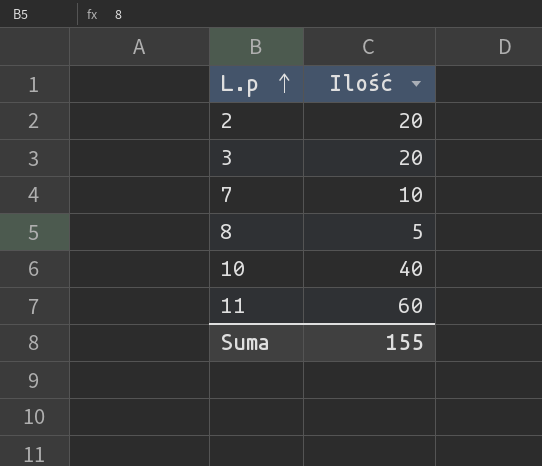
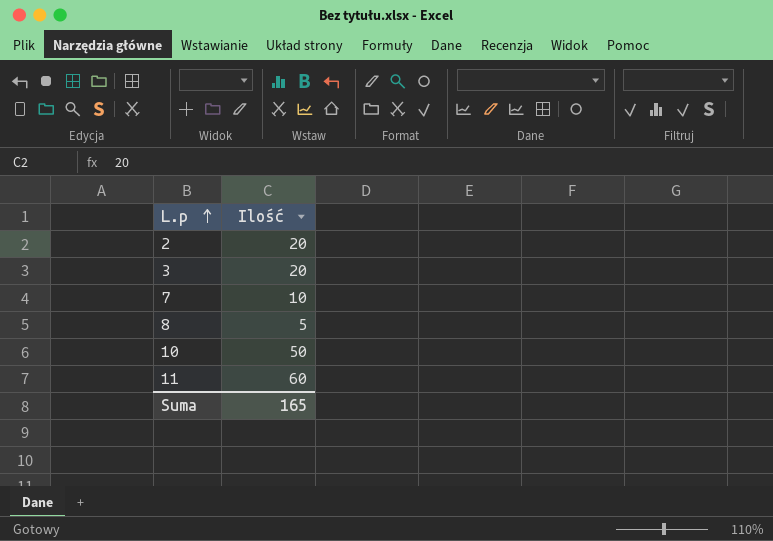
10 | Ilość: 40 -> 50
Suma | Ilość: 155 -> 165

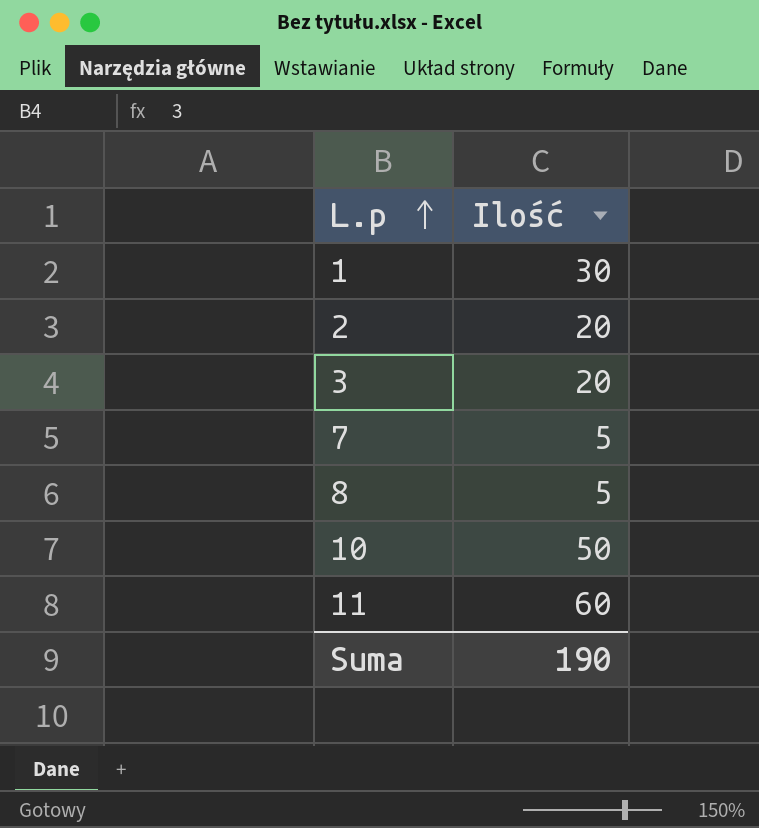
row 1: none -> 30
7 | Ilość: 10 -> 5
Suma | Ilość: 165 -> 190

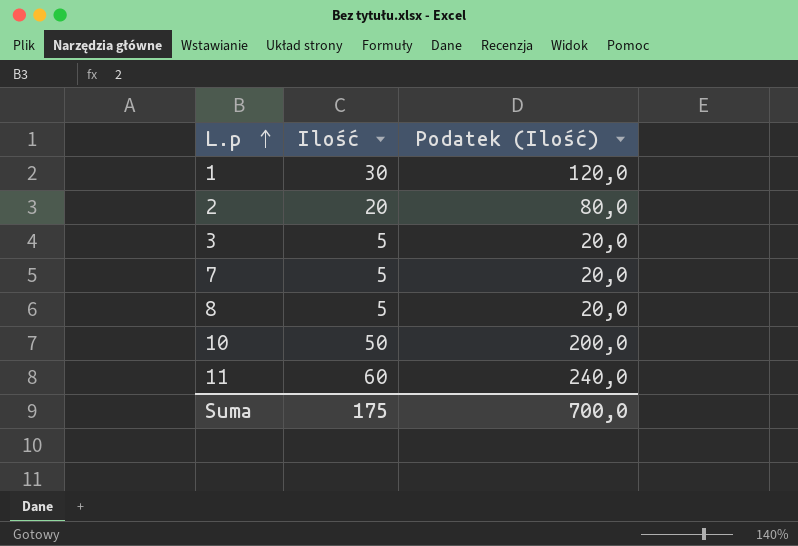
column Podatek (Ilość) | formula: none -> [Ilość] * 4
3 | Ilość: 20 -> 5
Suma | Ilość: 190 -> 175

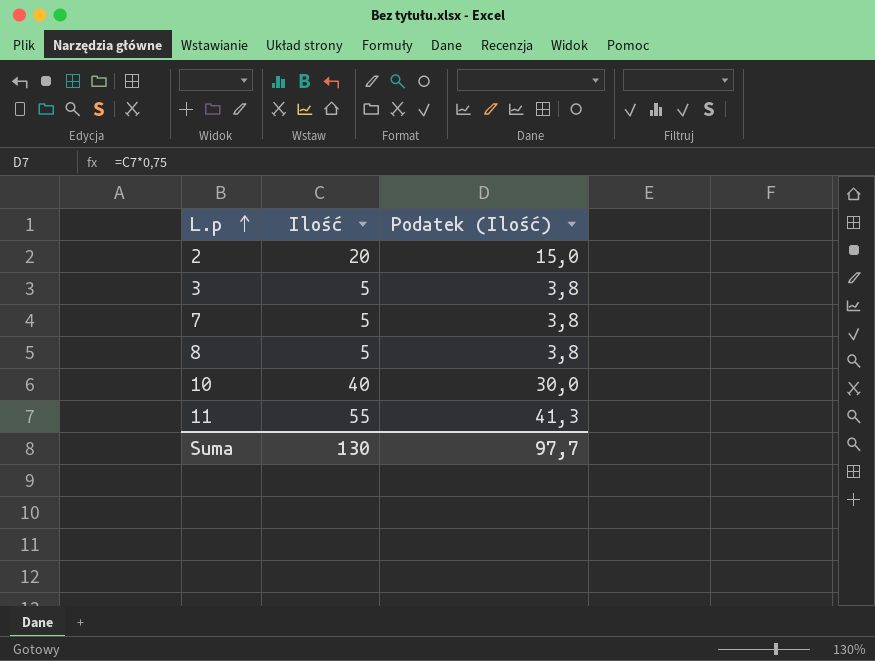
column Podatek (Ilość) | formula: [Ilość] * 4 -> [Ilość] * 0,75
row 1: 30 | 120,0 -> none
10 | Ilość: 50 -> 40
11 | Ilość: 60 -> 55
Suma | Ilość: 175 -> 130
Suma | Podatek (Ilość): 700,0 -> 97,7

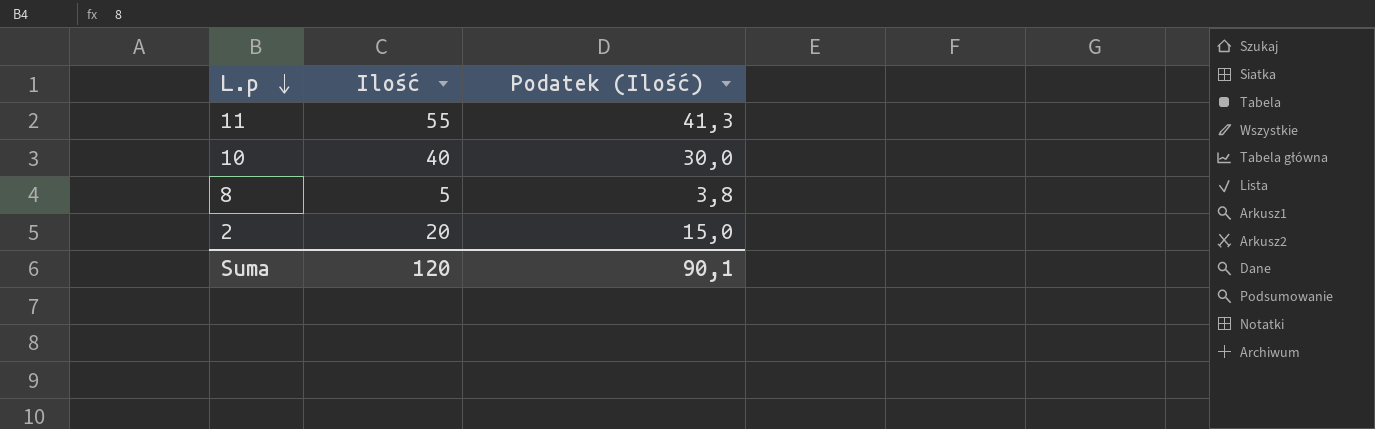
row order: L.p ascending -> L.p descending
row 3: 5 | 3,8 -> none
row 7: 5 | 3,8 -> none
Suma | Ilość: 130 -> 120
Suma | Podatek (Ilość): 97,7 -> 90,1

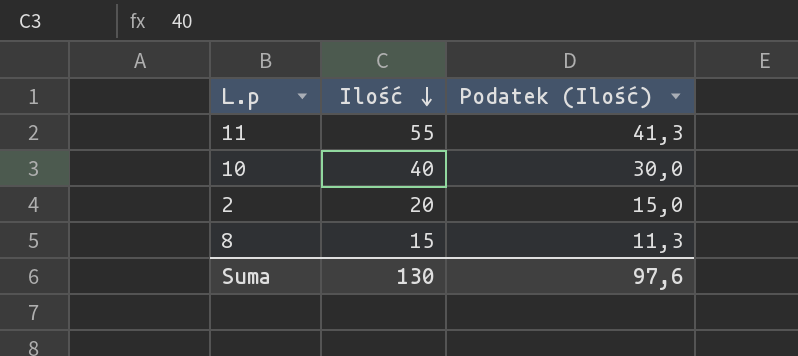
row order: L.p descending -> Ilość descending
8 | Ilość: 5 -> 15
8 | Podatek (Ilość): 3,8 -> 11,3
Suma | Ilość: 120 -> 130
Suma | Podatek (Ilość): 90,1 -> 97,6

